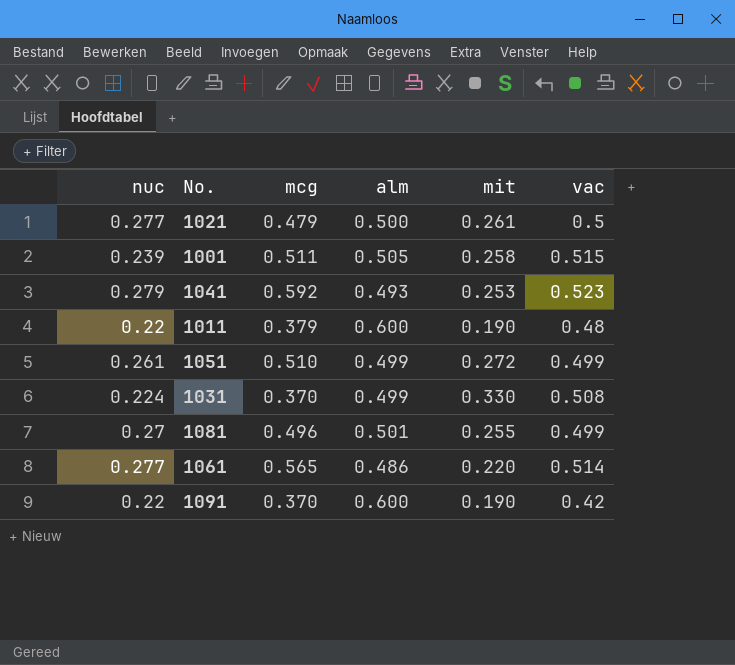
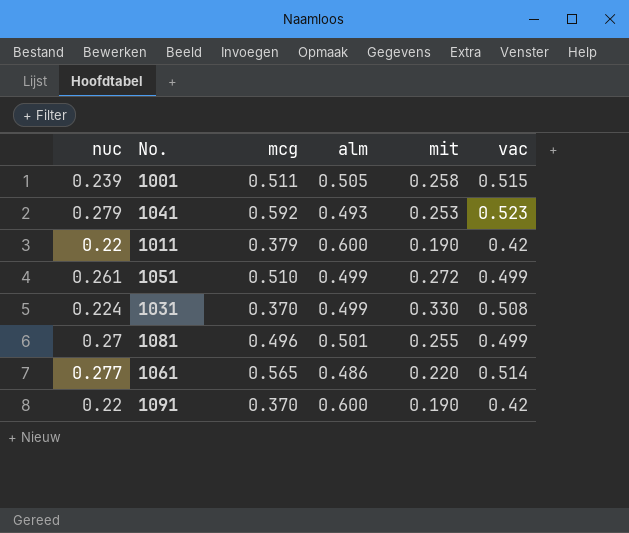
row 1021: 0.277 | 0.479 | 0.500 | 0.261 | 0.5 -> none
1011 | vac: 0.48 -> 0.42

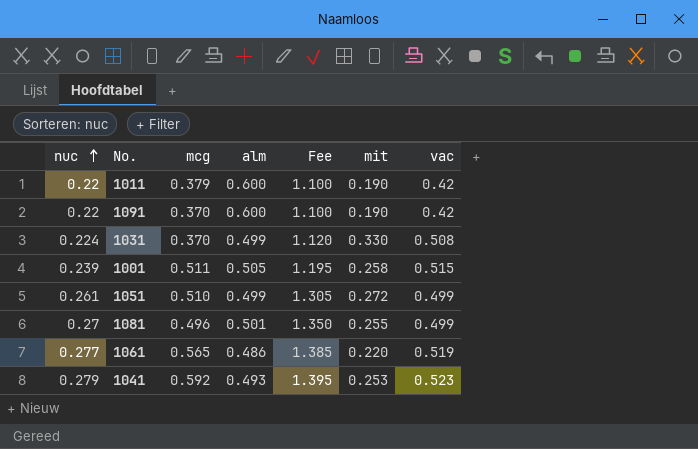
row order: none -> nuc ascending
column Fee | formula: none -> [nuc] * 5
1061 | vac: 0.514 -> 0.519

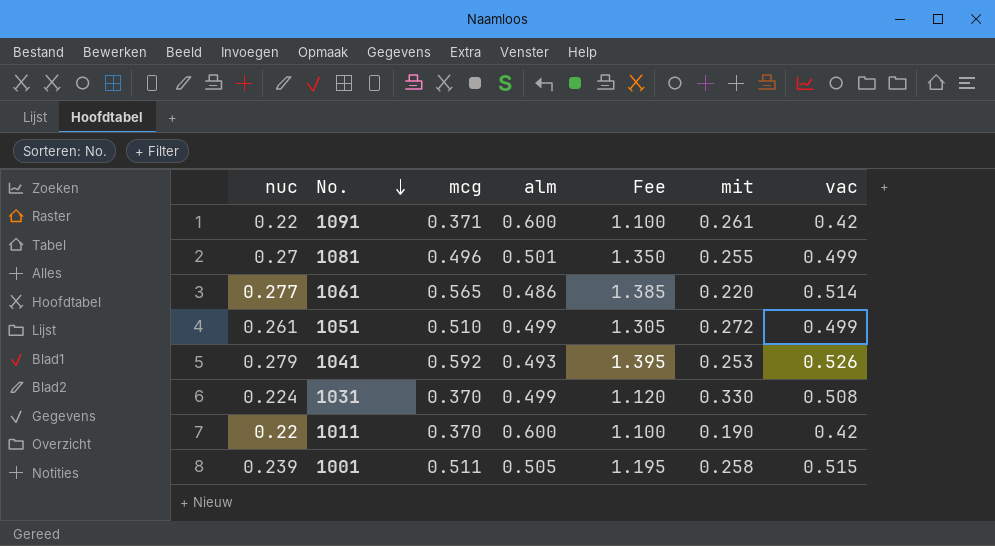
row order: nuc ascending -> No. descending
1091 | mcg: 0.370 -> 0.371
1091 | mit: 0.190 -> 0.261
1061 | vac: 0.519 -> 0.514
1041 | vac: 0.523 -> 0.526
1011 | mcg: 0.379 -> 0.370

